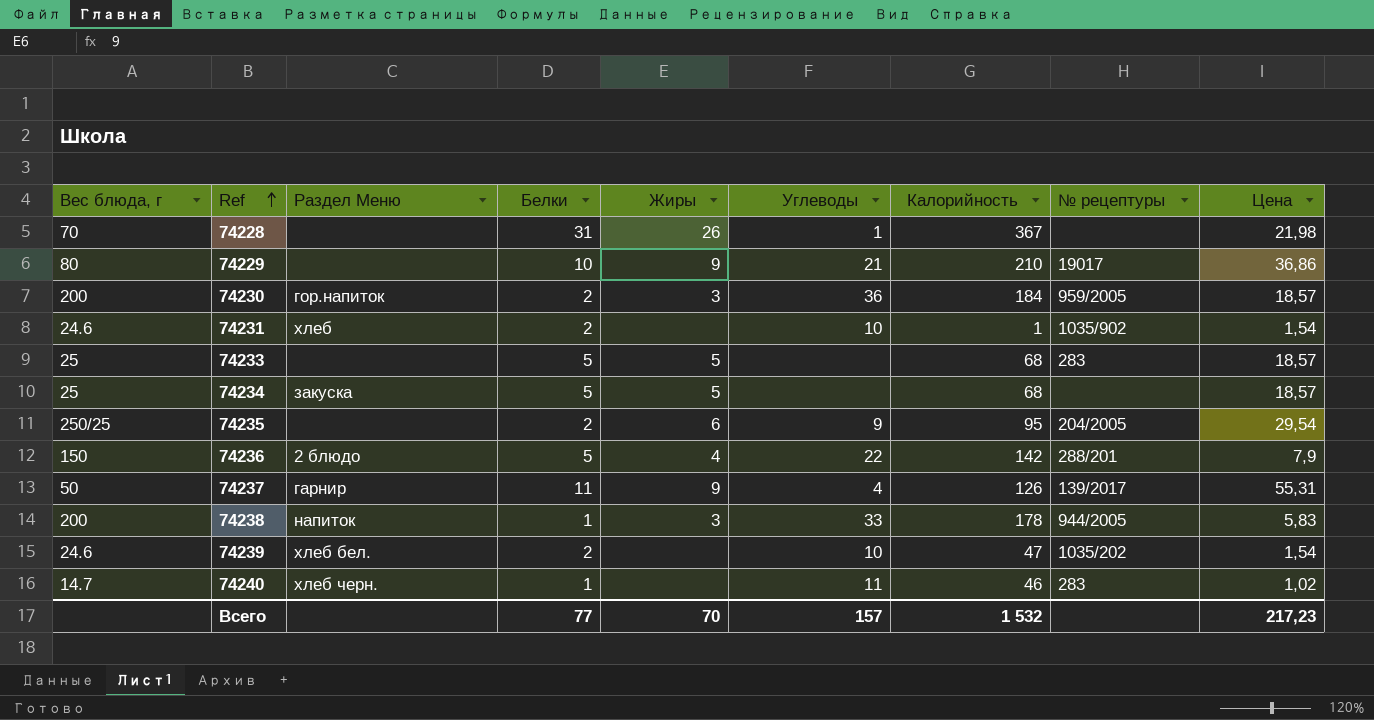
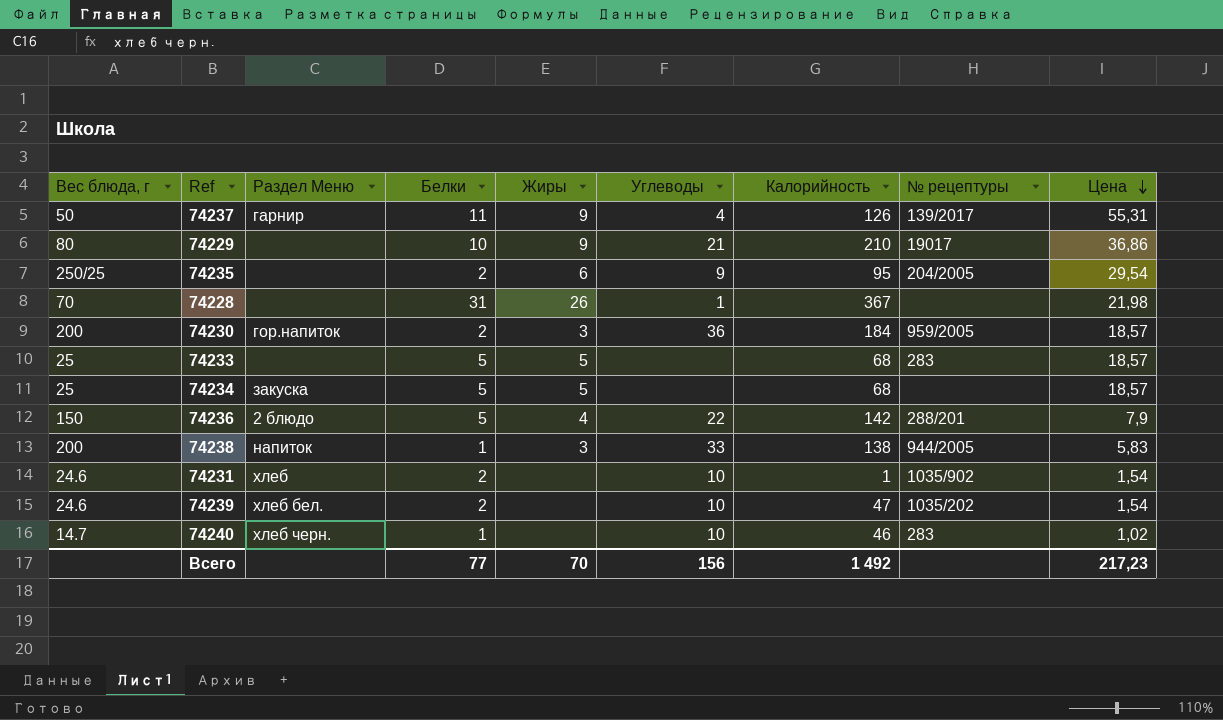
row order: Ref ascending -> Цена descending
74238 | Калорийность: 178 -> 138
74240 | Углеводы: 11 -> 10
Всего | Углеводы: 157 -> 156
Всего | Калорийность: 1 532 -> 1 492

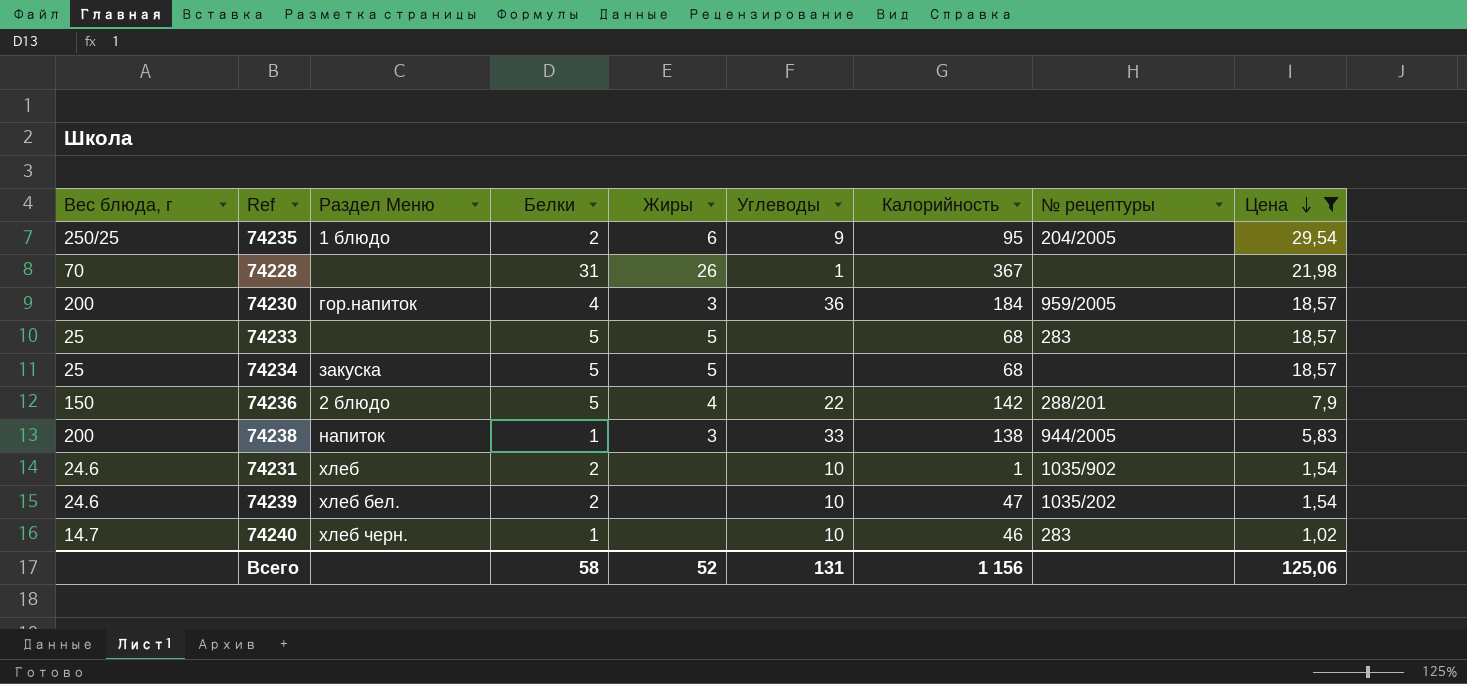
filter: none -> Цена <= 29,54
74235 | Раздел Меню: none -> 1 блюдо
74230 | Белки: 2 -> 4
Всего | Белки: 77 -> 58
Всего | Жиры: 70 -> 52
Всего | Углеводы: 156 -> 131
Всего | Калорийность: 1 492 -> 1 156
Всего | Цена: 217,23 -> 125,06

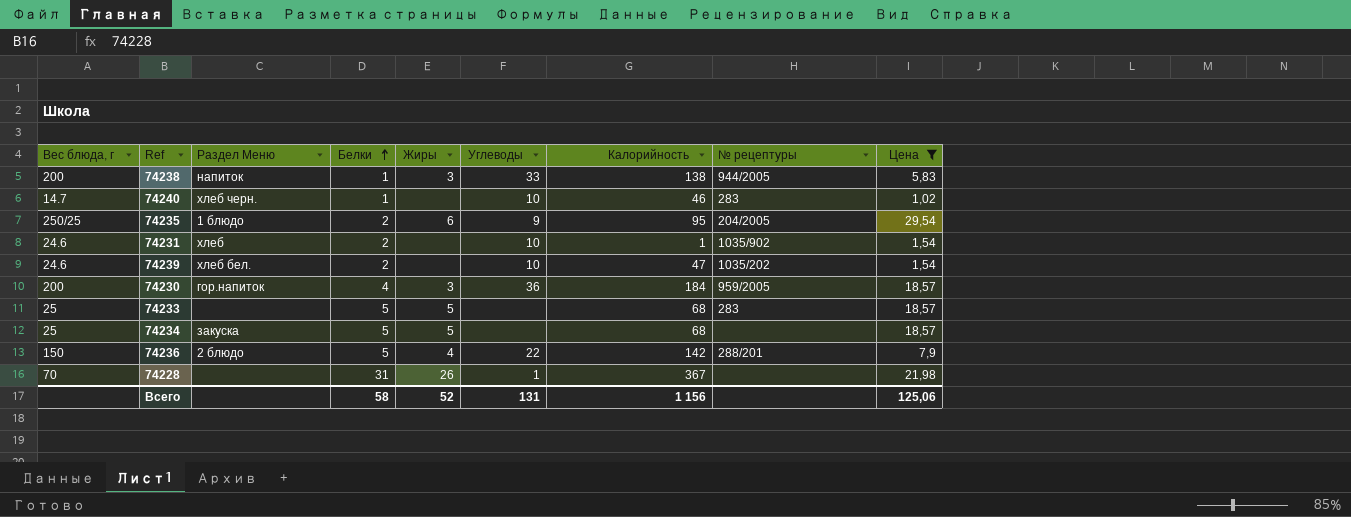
row order: Цена descending -> Белки ascending

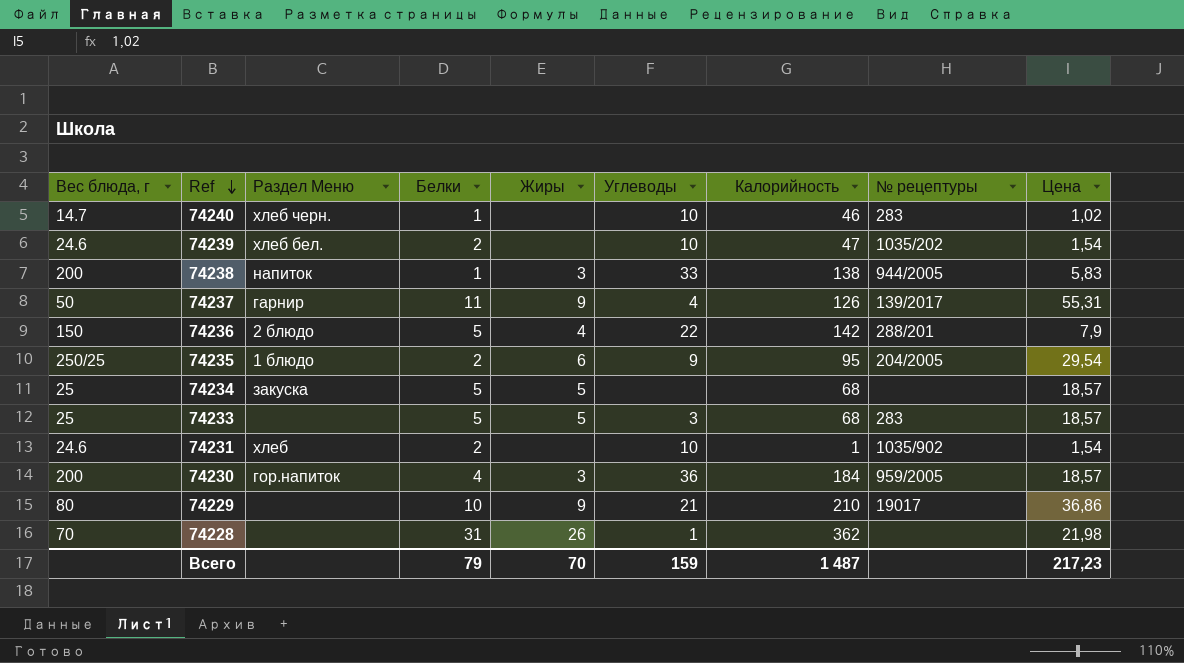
filter: Цена <= 29,54 -> none
row order: Белки ascending -> Ref descending
74233 | Углеводы: none -> 3
74228 | Калорийность: 367 -> 362
Всего | Белки: 58 -> 79
Всего | Жиры: 52 -> 70
Всего | Углеводы: 131 -> 159
Всего | Калорийность: 1 156 -> 1 487
Всего | Цена: 125,06 -> 217,23

